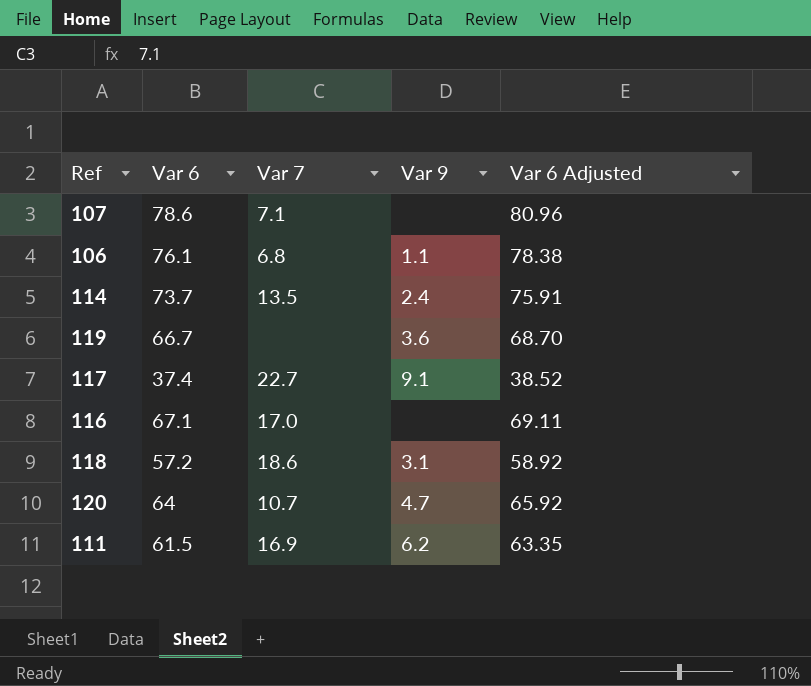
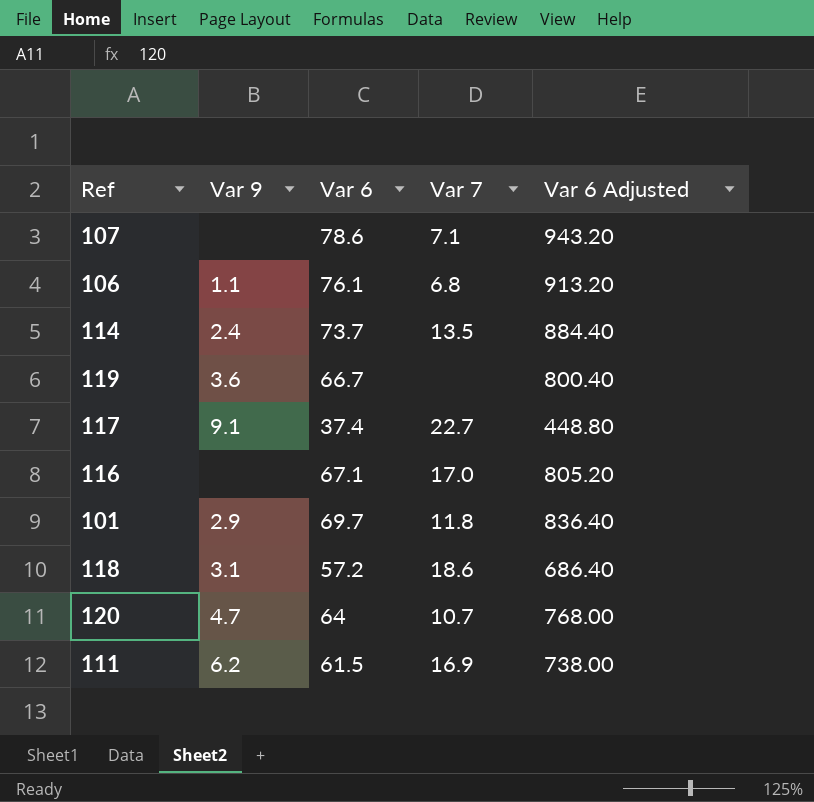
column Var 9 | position: 4 -> 2
column Var 6 Adjusted | formula: [Var 6] * 1.03 -> [Var 6] * 12
row 101: none -> 2.9 | 69.7 | 11.8 | 836.40

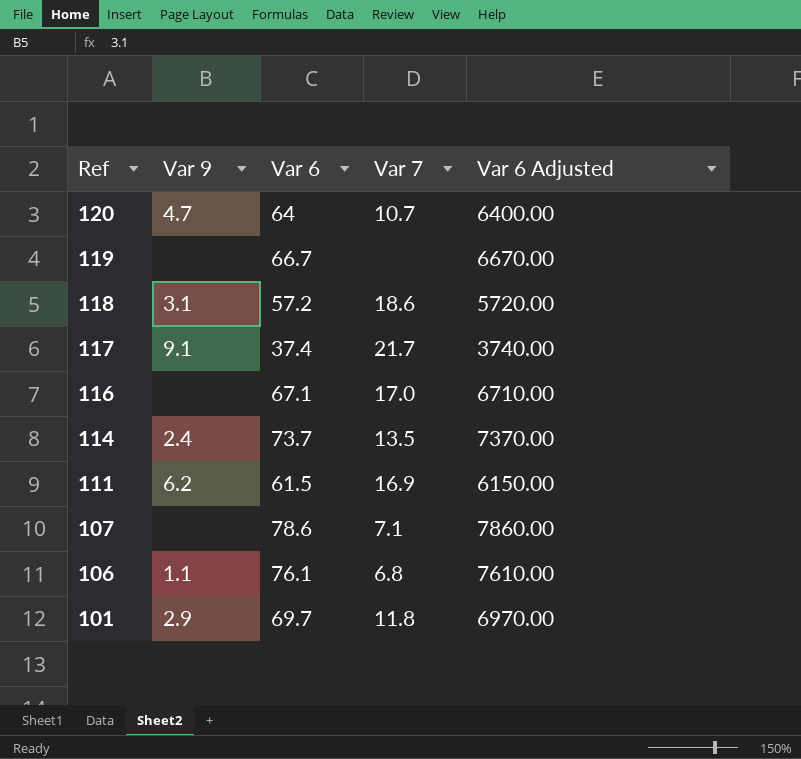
row order: none -> Ref descending
column Var 6 Adjusted | formula: [Var 6] * 12 -> [Var 6] * 100
119 | Var 9: 3.6 -> none
117 | Var 7: 22.7 -> 21.7

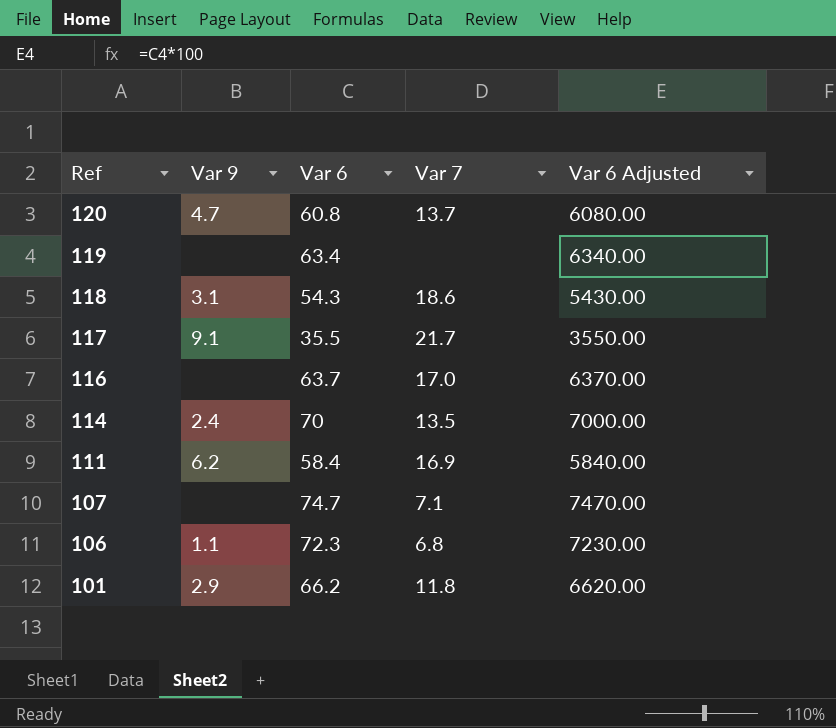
120 | Var 6: 64 -> 60.8
120 | Var 7: 10.7 -> 13.7
120 | Var 6 Adjusted: 6400.00 -> 6080.00
119 | Var 6: 66.7 -> 63.4
119 | Var 6 Adjusted: 6670.00 -> 6340.00
118 | Var 6: 57.2 -> 54.3
118 | Var 6 Adjusted: 5720.00 -> 5430.00
117 | Var 6: 37.4 -> 35.5
117 | Var 6 Adjusted: 3740.00 -> 3550.00
116 | Var 6: 67.1 -> 63.7
116 | Var 6 Adjusted: 6710.00 -> 6370.00
114 | Var 6: 73.7 -> 70
114 | Var 6 Adjusted: 7370.00 -> 7000.00
111 | Var 6: 61.5 -> 58.4
111 | Var 6 Adjusted: 6150.00 -> 5840.00
107 | Var 6: 78.6 -> 74.7
107 | Var 6 Adjusted: 7860.00 -> 7470.00
106 | Var 6: 76.1 -> 72.3
106 | Var 6 Adjusted: 7610.00 -> 7230.00
101 | Var 6: 69.7 -> 66.2
101 | Var 6 Adjusted: 6970.00 -> 6620.00

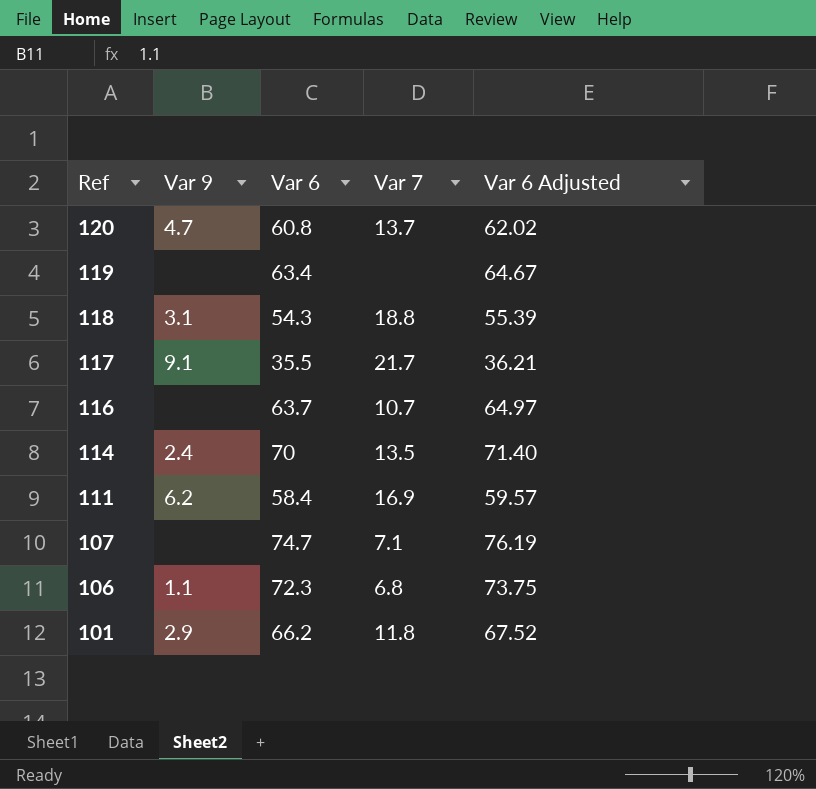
column Var 6 Adjusted | formula: [Var 6] * 100 -> [Var 6] * 1.02
118 | Var 7: 18.6 -> 18.8
116 | Var 7: 17.0 -> 10.7

